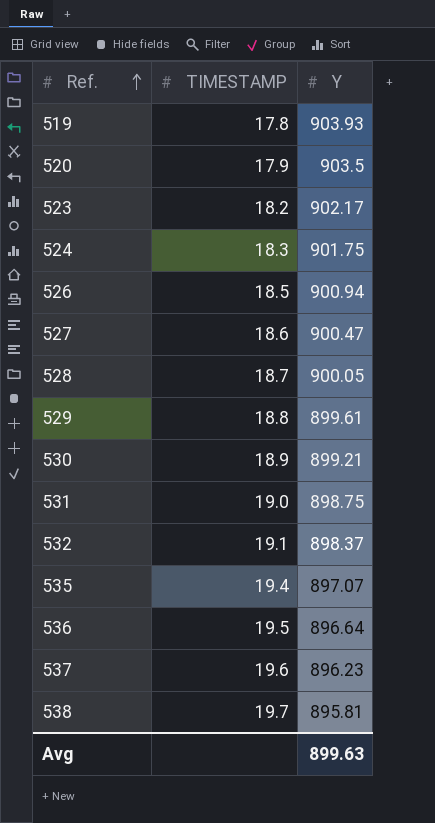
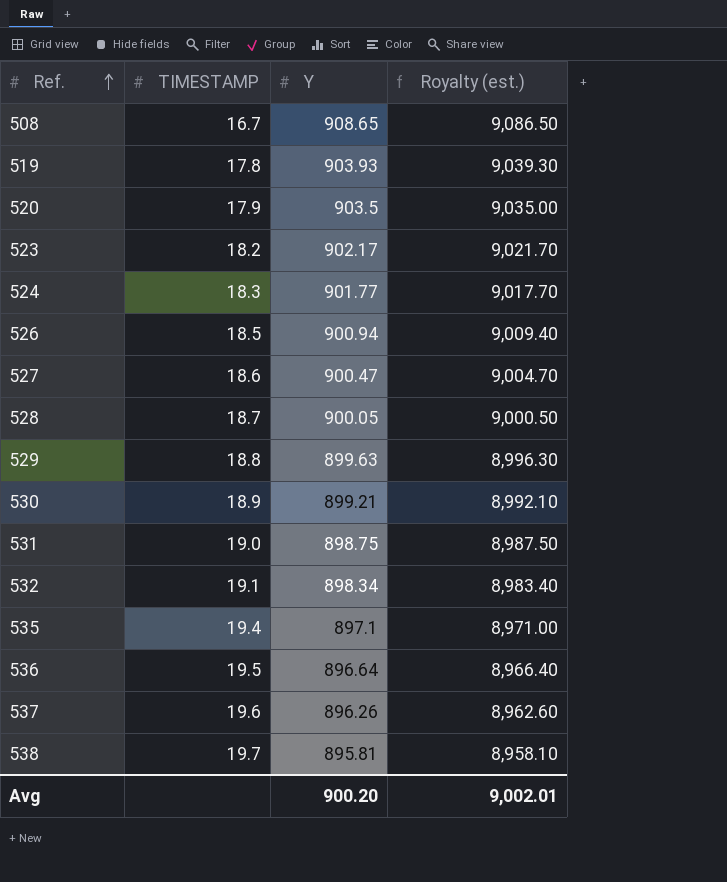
column Royalty (est.) | formula: none -> [Y] * 10
row 508: none -> 16.7 | 908.65 | 9,086.50
524 | Y: 901.75 -> 901.77
529 | Y: 899.61 -> 899.63
532 | Y: 898.37 -> 898.34
535 | Y: 897.07 -> 897.1
537 | Y: 896.23 -> 896.26
Avg | Y: 899.63 -> 900.20

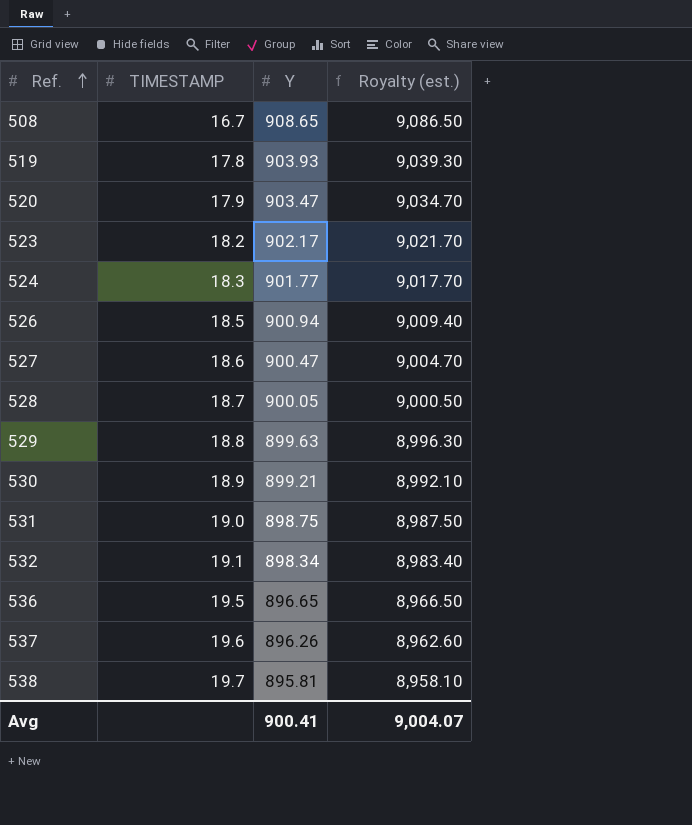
row 535: 19.4 | 897.1 | 8,971.00 -> none
520 | Y: 903.5 -> 903.47
520 | Royalty (est.): 9,035.00 -> 9,034.70
536 | Y: 896.64 -> 896.65
536 | Royalty (est.): 8,966.40 -> 8,966.50
Avg | Y: 900.20 -> 900.41
Avg | Royalty (est.): 9,002.01 -> 9,004.07

